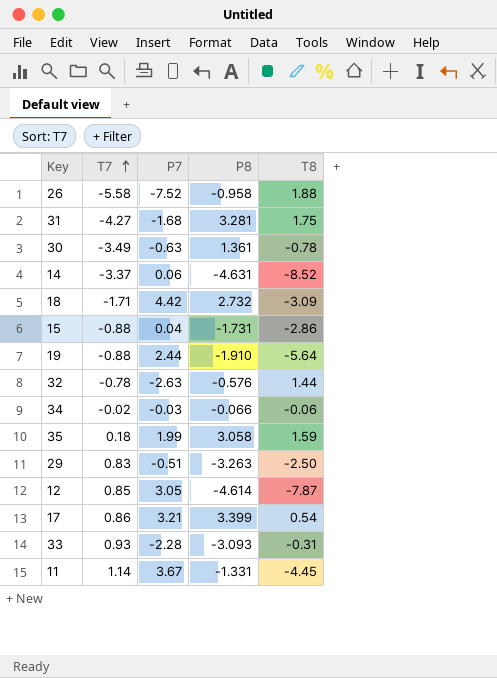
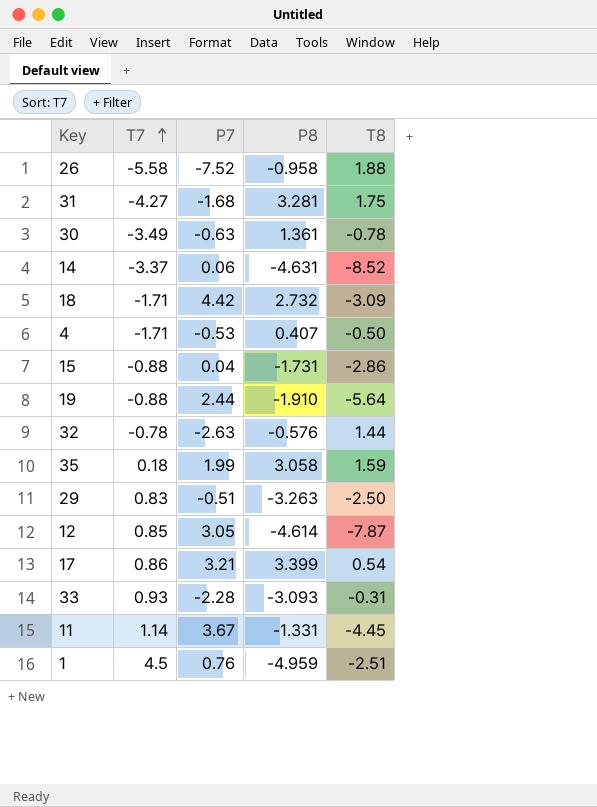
row 34: -0.02 | -0.03 | -0.066 | -0.06 -> none
row 4: none -> -1.71 | -0.53 | 0.407 | -0.50
row 1: none -> 4.5 | 0.76 | -4.959 | -2.51

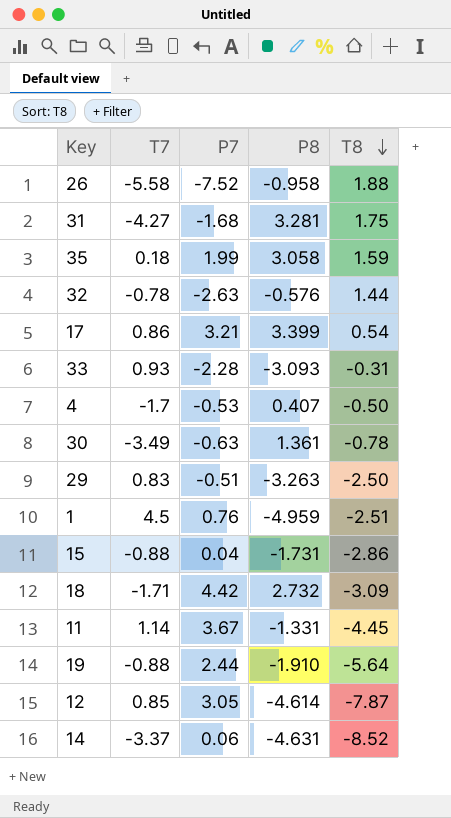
row order: T7 ascending -> T8 descending
4 | T7: -1.71 -> -1.7

